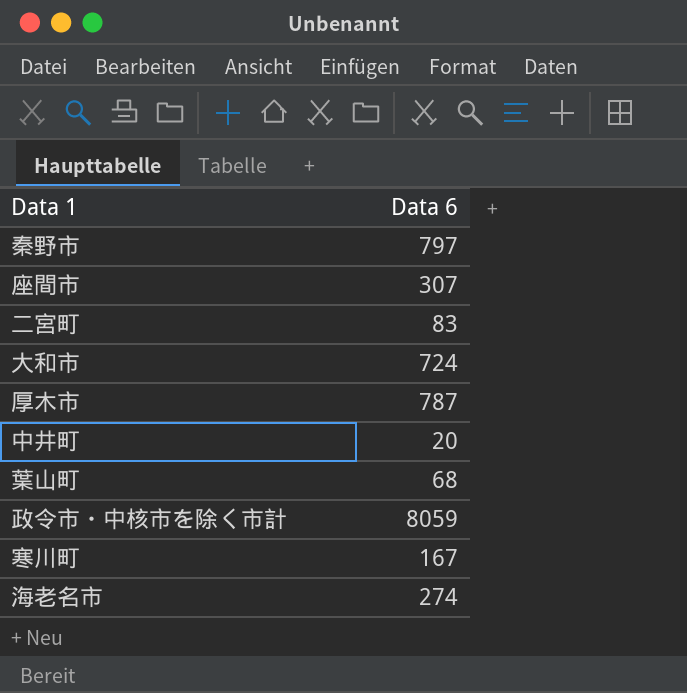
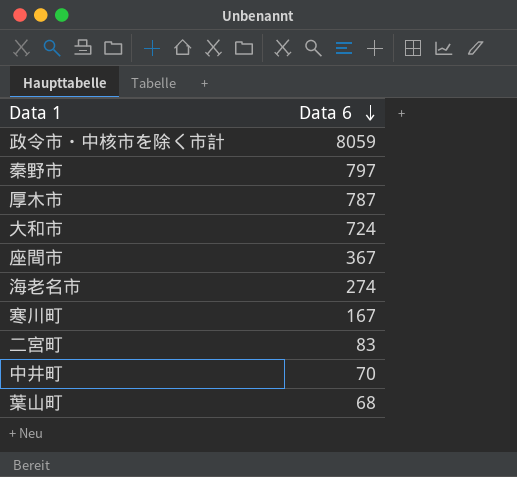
row order: none -> Data 6 descending
座間市 | Data 6: 307 -> 367
中井町 | Data 6: 20 -> 70

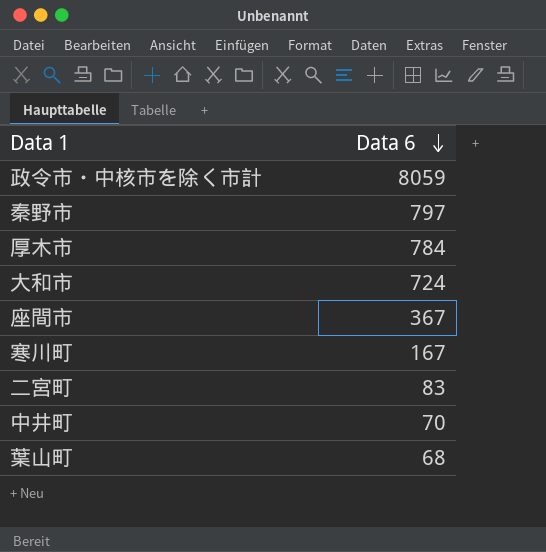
row 海老名市: 274 -> none
厚木市 | Data 6: 787 -> 784

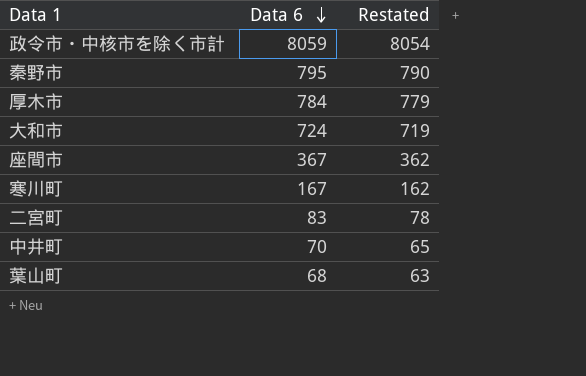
column Restated | formula: none -> [Data 6] - 5
秦野市 | Data 6: 797 -> 795

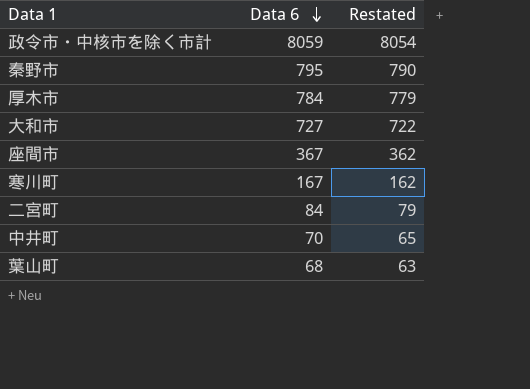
大和市 | Data 6: 724 -> 727
大和市 | Restated: 719 -> 722
二宮町 | Data 6: 83 -> 84
二宮町 | Restated: 78 -> 79

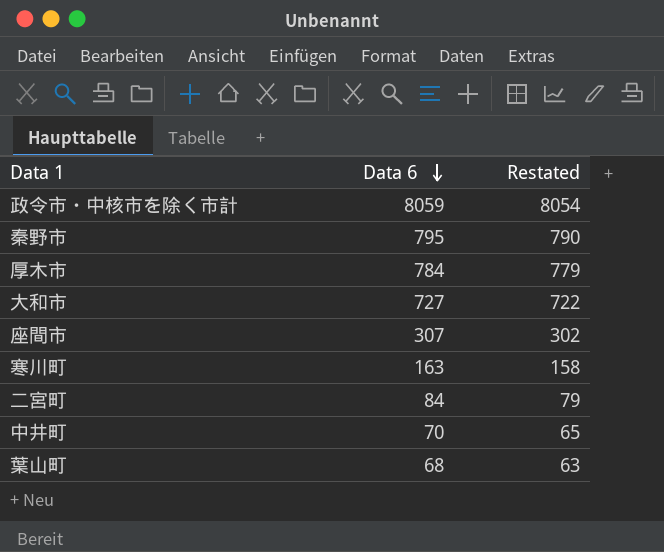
座間市 | Data 6: 367 -> 307
座間市 | Restated: 362 -> 302
寒川町 | Data 6: 167 -> 163
寒川町 | Restated: 162 -> 158

